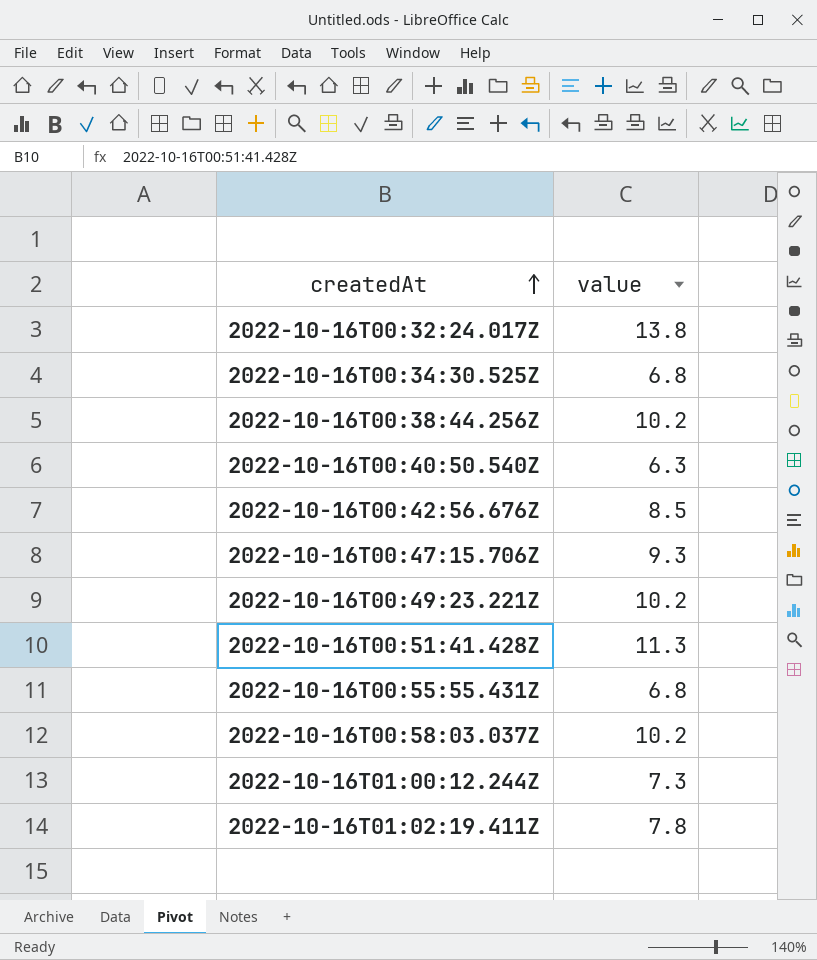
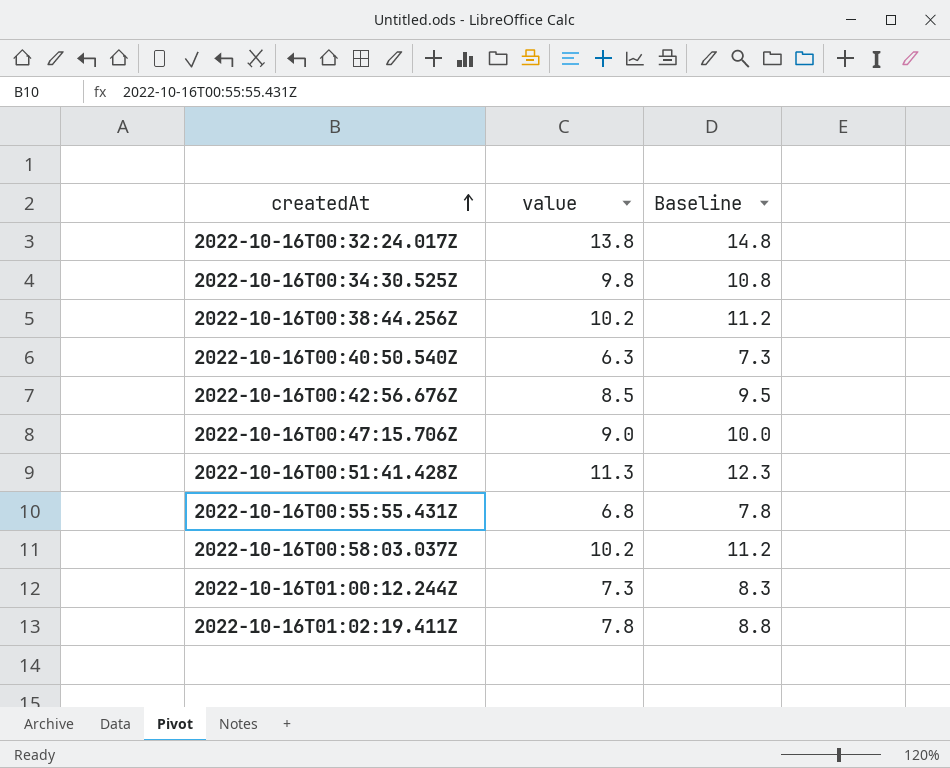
column Baseline | formula: none -> [value] + 1
row 2022-10-16T00:49:23.221Z: 10.2 -> none
2022-10-16T00:34:30.525Z | value: 6.8 -> 9.8
2022-10-16T00:47:15.706Z | value: 9.3 -> 9.0

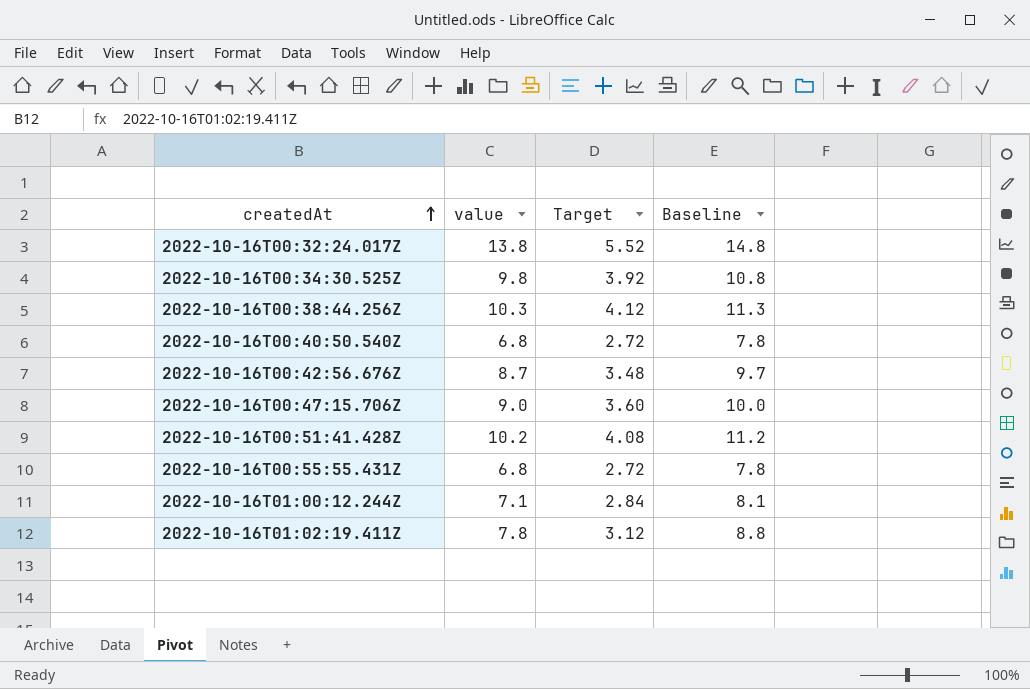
column Target | formula: none -> [value] * 0.4
row 2022-10-16T00:58:03.037Z: 10.2 | 11.2 -> none
2022-10-16T00:38:44.256Z | value: 10.2 -> 10.3
2022-10-16T00:38:44.256Z | Baseline: 11.2 -> 11.3
2022-10-16T00:40:50.540Z | value: 6.3 -> 6.8
2022-10-16T00:40:50.540Z | Baseline: 7.3 -> 7.8
2022-10-16T00:42:56.676Z | value: 8.5 -> 8.7
2022-10-16T00:42:56.676Z | Baseline: 9.5 -> 9.7
2022-10-16T00:51:41.428Z | value: 11.3 -> 10.2
2022-10-16T00:51:41.428Z | Baseline: 12.3 -> 11.2
2022-10-16T01:00:12.244Z | value: 7.3 -> 7.1
2022-10-16T01:00:12.244Z | Baseline: 8.3 -> 8.1

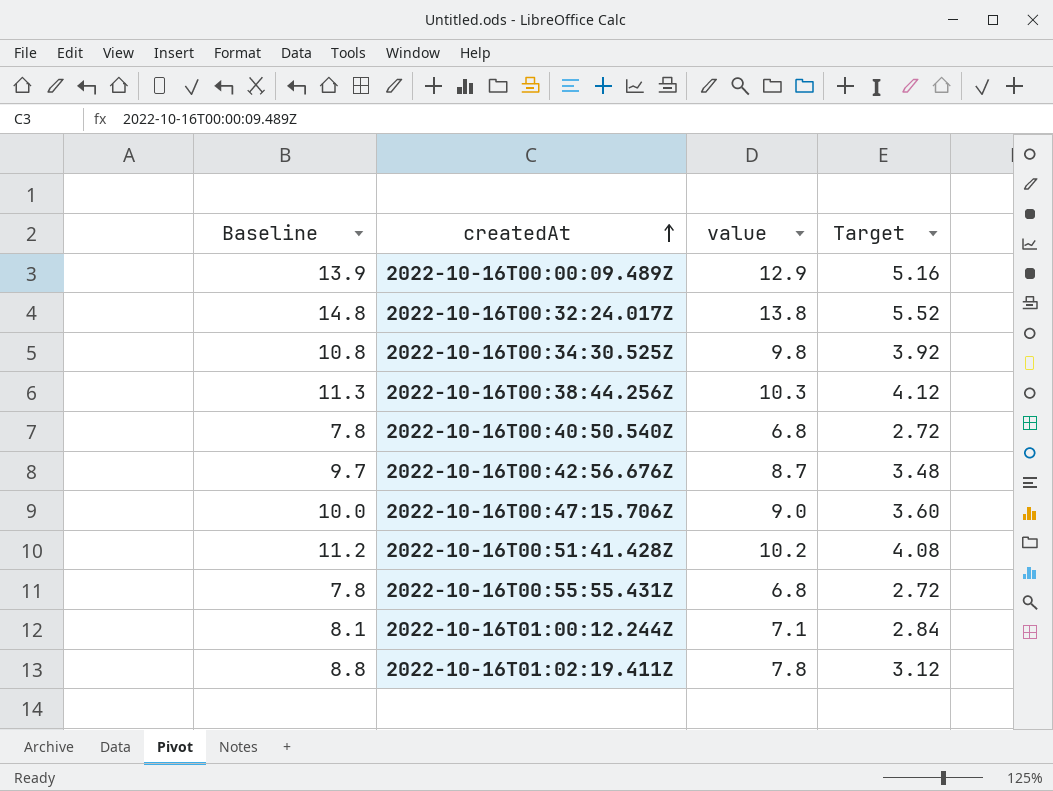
column Baseline | position: 4 -> 1
row 2022-10-16T00:00:09.489Z: none -> 13.9 | 12.9 | 5.16

